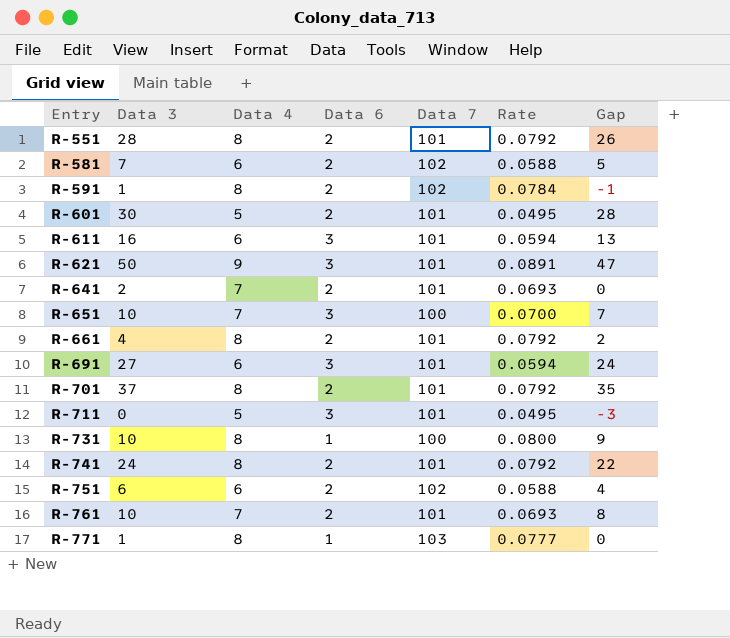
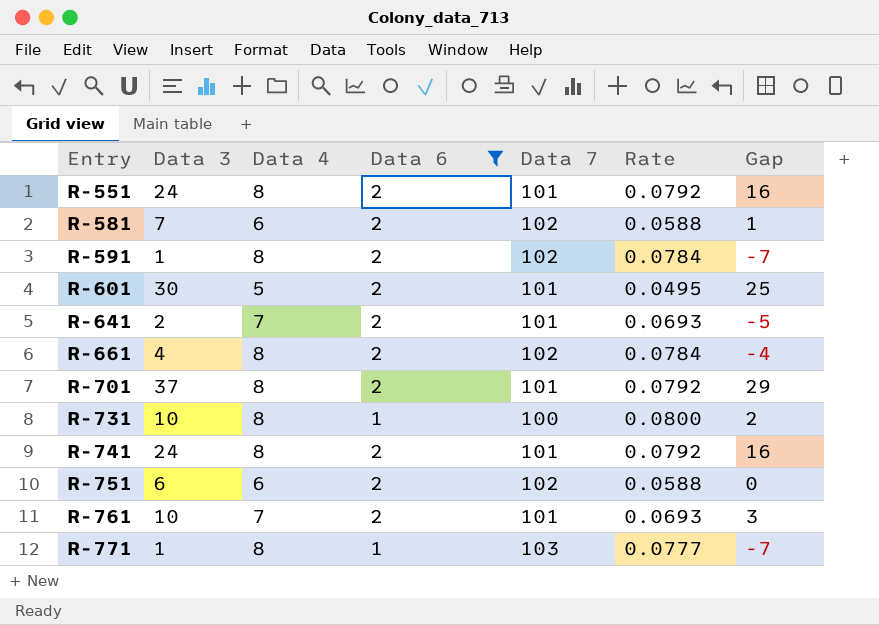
filter: none -> Data 6 != 3
column Gap | formula: [Data 3] - [Data 6] -> [Data 3] - [Data 4]
R-551 | Data 3: 28 -> 24
R-661 | Data 7: 101 -> 102
R-661 | Rate: 0.0792 -> 0.0784

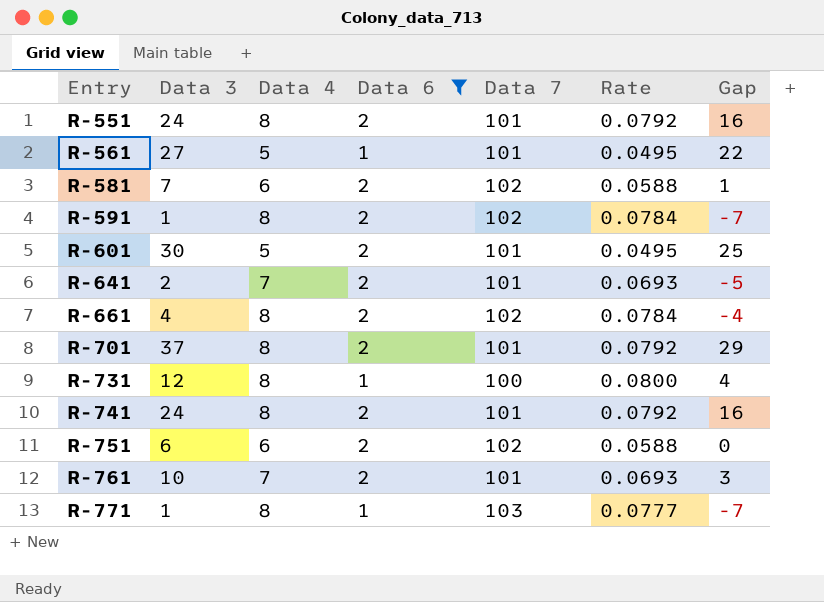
row R-561: none -> 27 | 5 | 1 | 101 | 0.0495 | 22
R-731 | Data 3: 10 -> 12
R-731 | Gap: 2 -> 4

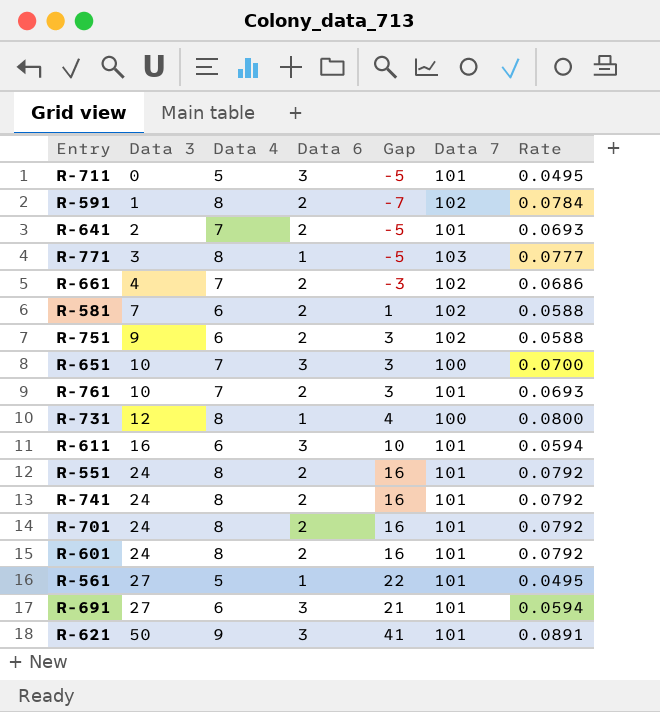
filter: Data 6 != 3 -> none
row order: Entry ascending -> Data 3 ascending
column Gap | position: 7 -> 5
R-771 | Data 3: 1 -> 3
R-771 | Gap: -7 -> -5
R-661 | Data 4: 8 -> 7
R-661 | Gap: -4 -> -3
R-661 | Rate: 0.0784 -> 0.0686
R-751 | Data 3: 6 -> 9
R-751 | Gap: 0 -> 3
R-701 | Data 3: 37 -> 24
R-701 | Gap: 29 -> 16
R-601 | Data 3: 30 -> 24
R-601 | Data 4: 5 -> 8
R-601 | Gap: 25 -> 16
R-601 | Rate: 0.0495 -> 0.0792

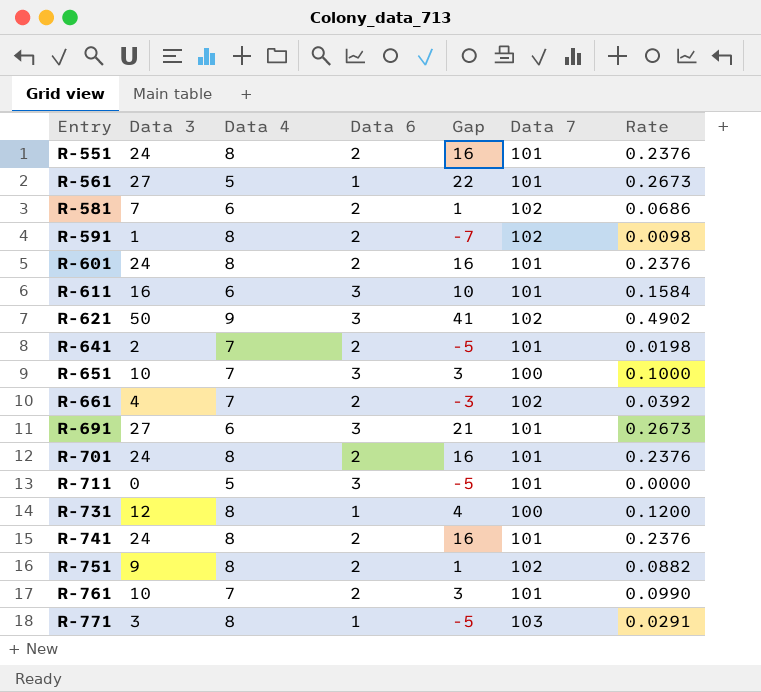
row order: Data 3 ascending -> Entry ascending
column Rate | formula: [Data 4] / [Data 7] -> [Data 3] / [Data 7]
R-621 | Data 7: 101 -> 102
R-751 | Data 4: 6 -> 8
R-751 | Gap: 3 -> 1

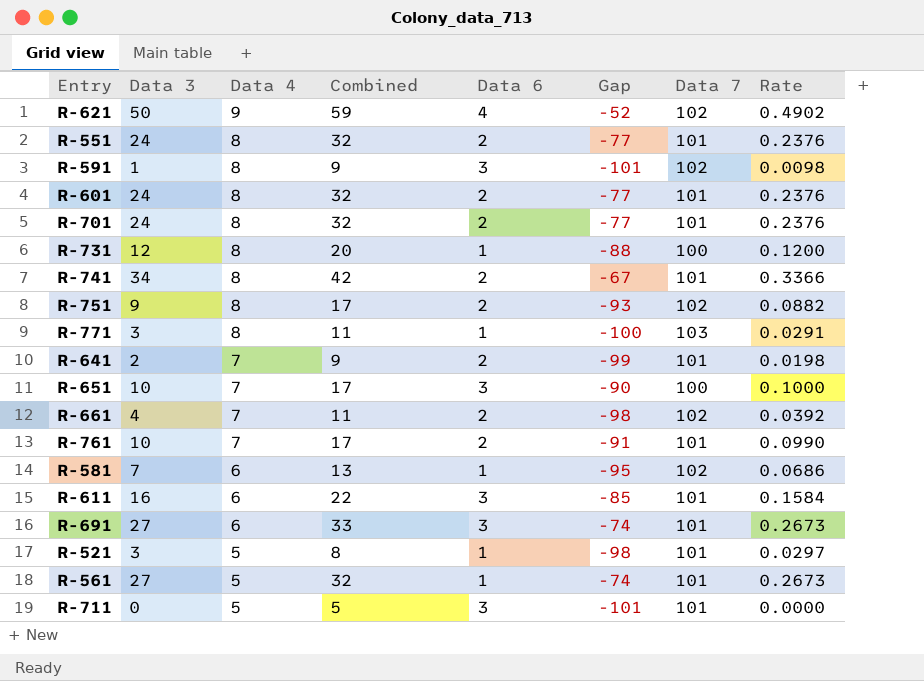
row order: Entry ascending -> Data 4 descending
column Combined | formula: none -> [Data 3] + [Data 4]
column Gap | formula: [Data 3] - [Data 4] -> [Data 3] - [Data 7]
R-621 | Data 6: 3 -> 4
R-591 | Data 6: 2 -> 3
R-741 | Data 3: 24 -> 34
R-741 | Rate: 0.2376 -> 0.3366
R-581 | Data 6: 2 -> 1
row R-521: none -> 3 | 5 | 8 | 1 | -98 | 101 | 0.0297

